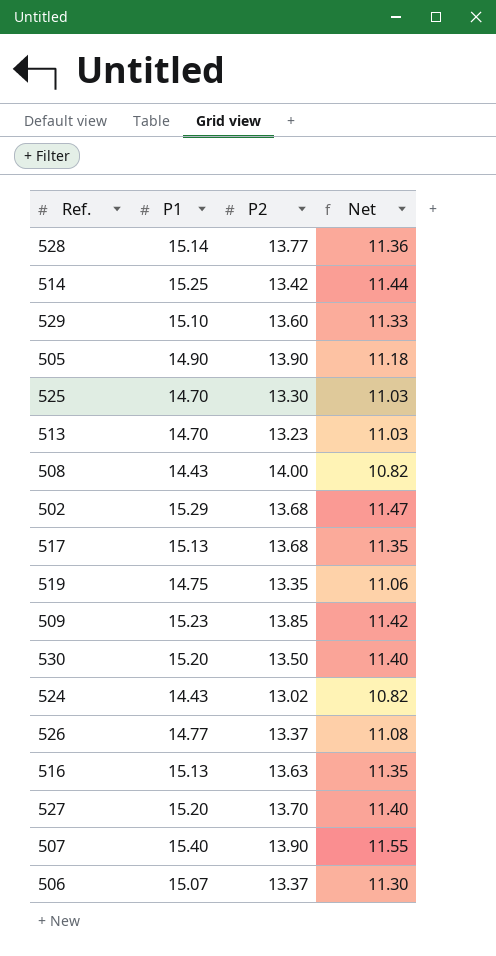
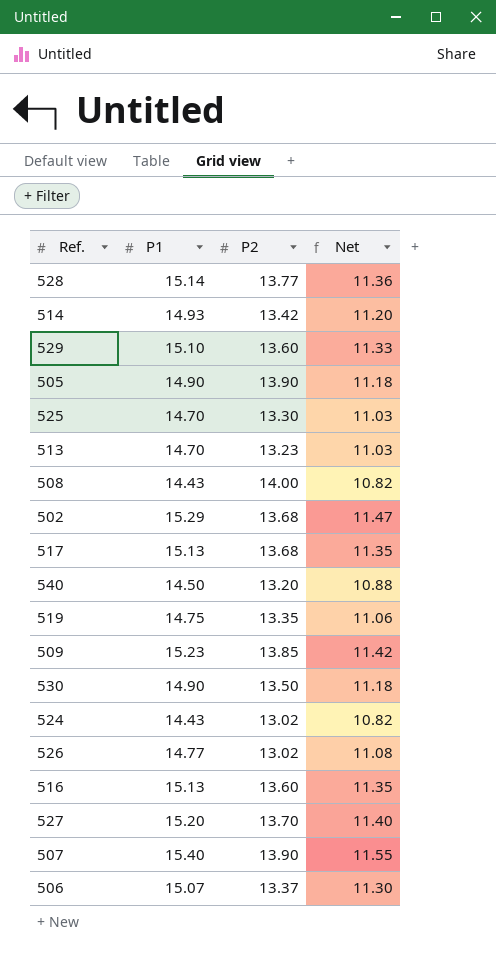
514 | P1: 15.25 -> 14.93
514 | Net: 11.44 -> 11.20
row 540: none -> 14.50 | 13.20 | 10.88
530 | P1: 15.20 -> 14.90
530 | Net: 11.40 -> 11.18
526 | P2: 13.37 -> 13.02
516 | P2: 13.63 -> 13.60

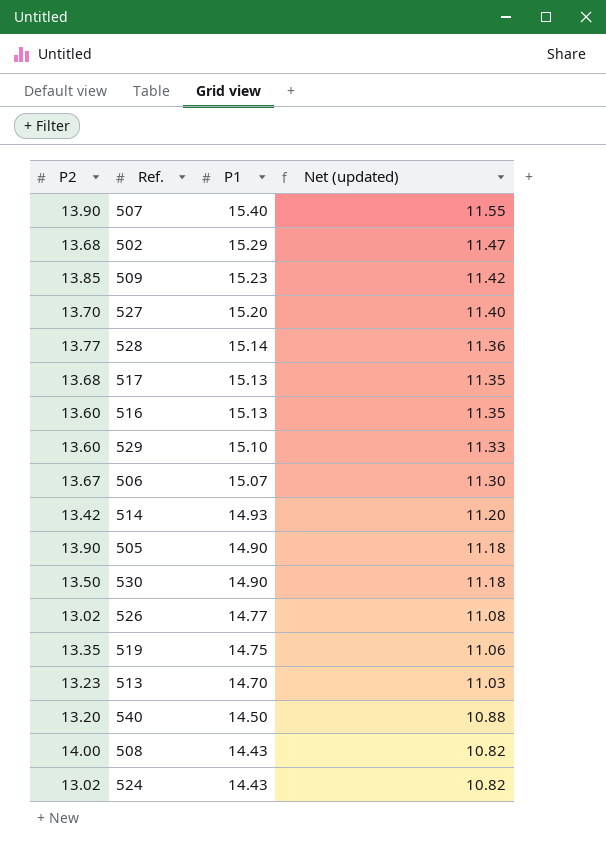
row order: none -> P1 descending
column P2 | position: 3 -> 1
column name: Net -> Net (updated)
row 525: 14.70 | 13.30 | 11.03 -> none
506 | P2: 13.37 -> 13.67

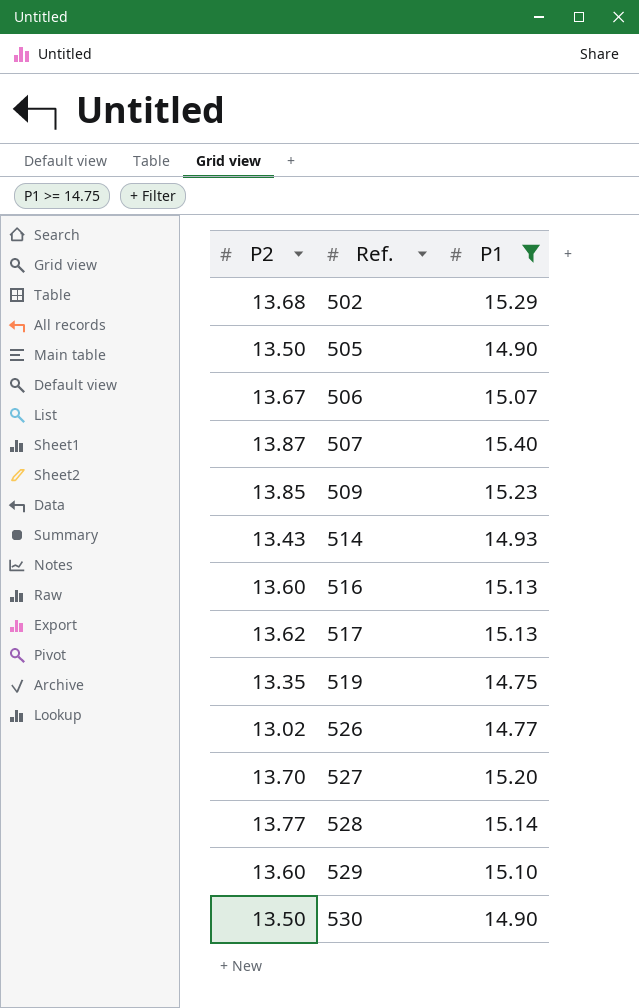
filter: none -> P1 >= 14.75
row order: P1 descending -> Ref. ascending
column Net (updated) | formula: [P1] * 0.75 -> none
505 | P2: 13.90 -> 13.50
507 | P2: 13.90 -> 13.87
514 | P2: 13.42 -> 13.43
517 | P2: 13.68 -> 13.62

